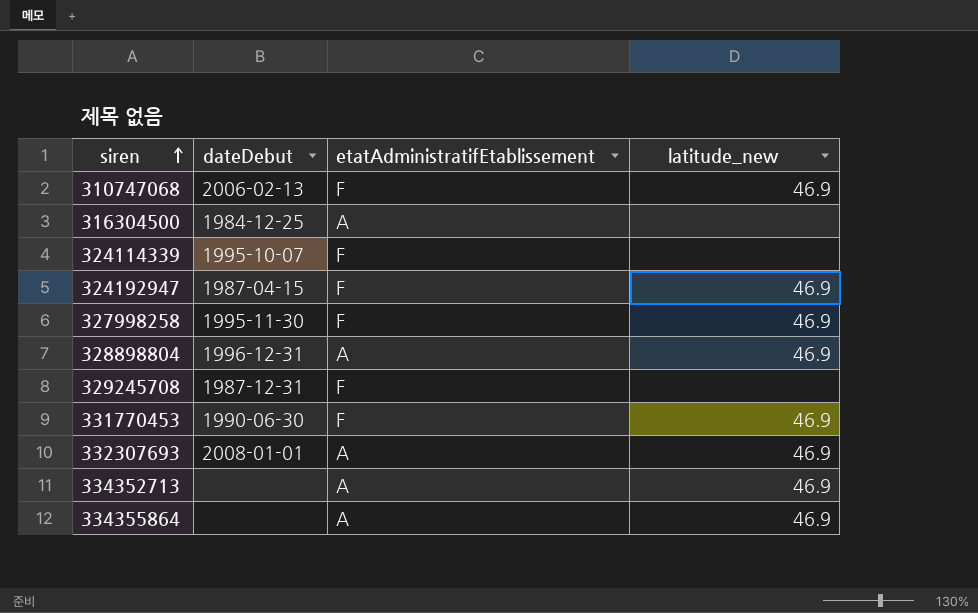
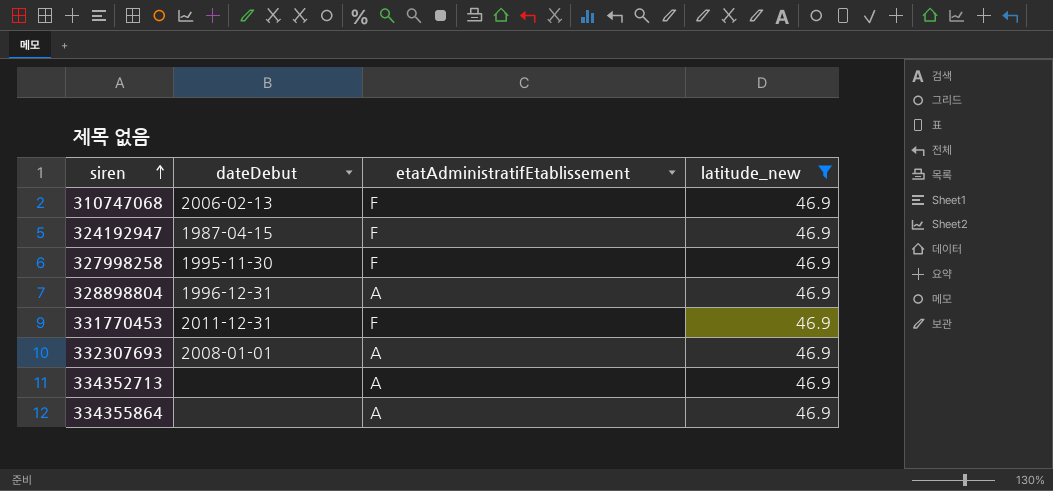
filter: none -> latitude_new = 46.9
331770453 | dateDebut: 1990-06-30 -> 2011-12-31

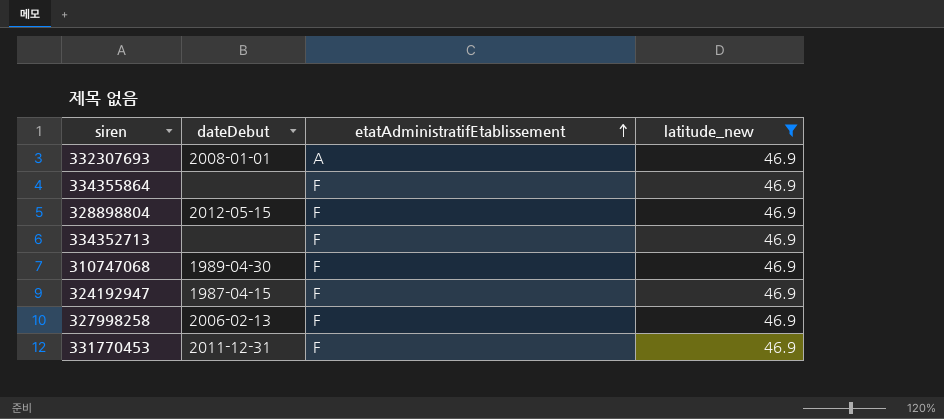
row order: siren ascending -> etatAdministratifEtablissement ascending
334355864 | etatAdministratifEtablissement: A -> F
328898804 | dateDebut: 1996-12-31 -> 2012-05-15
328898804 | etatAdministratifEtablissement: A -> F
334352713 | etatAdministratifEtablissement: A -> F
310747068 | dateDebut: 2006-02-13 -> 1989-04-30
327998258 | dateDebut: 1995-11-30 -> 2006-02-13

